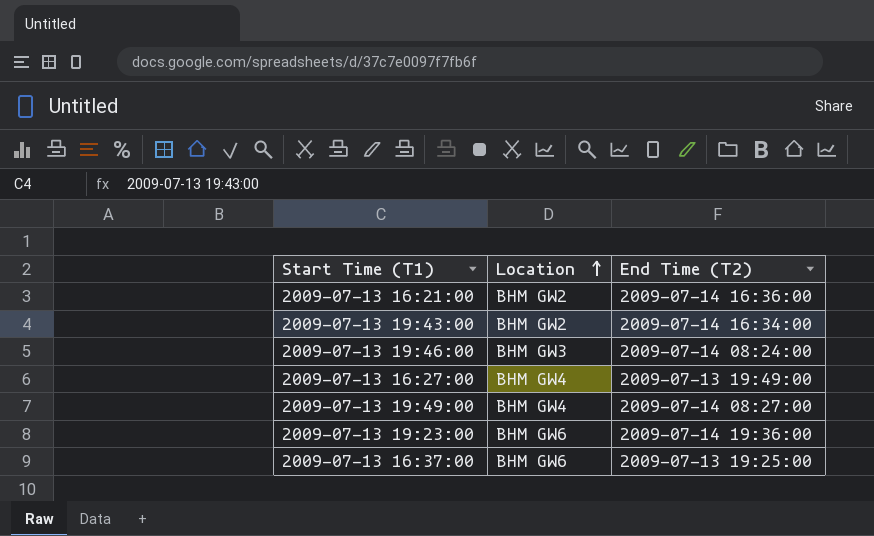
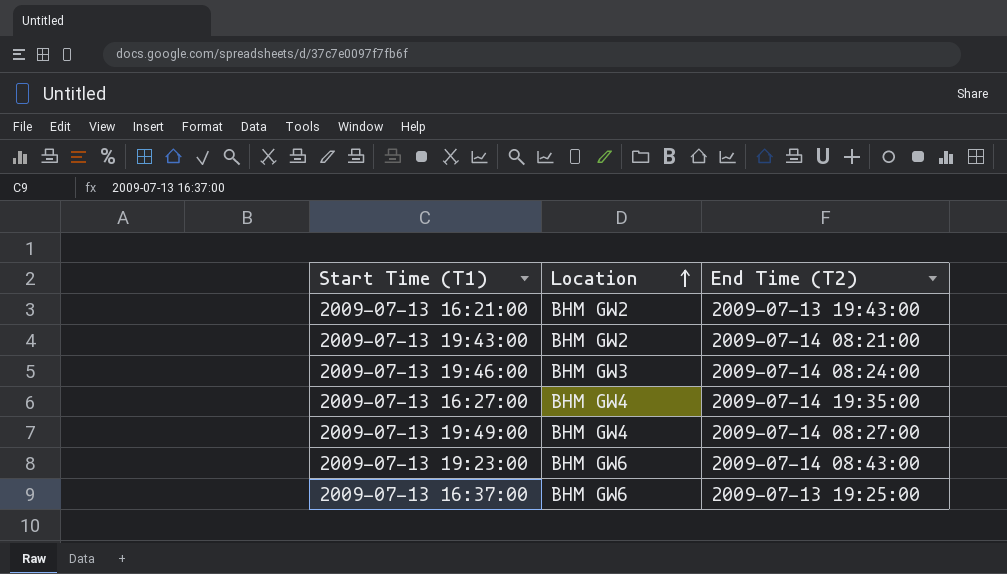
2009-07-13 16:21:00 | End Time (T2): 2009-07-14 16:36:00 -> 2009-07-13 19:43:00
2009-07-13 19:43:00 | End Time (T2): 2009-07-14 16:34:00 -> 2009-07-14 08:21:00
2009-07-13 16:27:00 | End Time (T2): 2009-07-13 19:49:00 -> 2009-07-14 19:35:00
2009-07-13 19:23:00 | End Time (T2): 2009-07-14 19:36:00 -> 2009-07-14 08:43:00

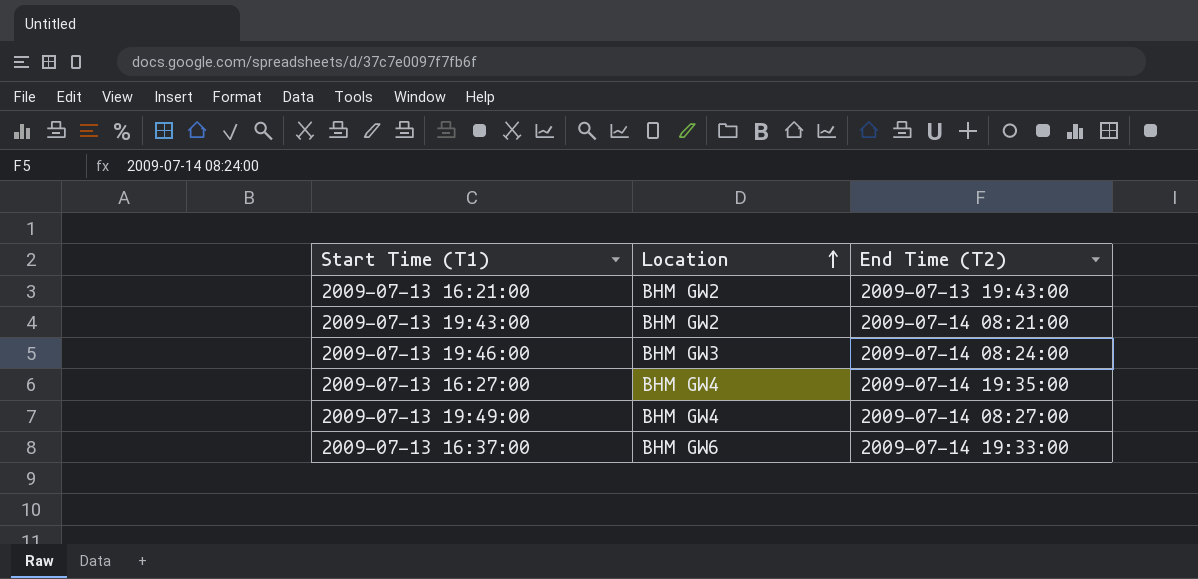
row 2009-07-13 19:23:00: BHM GW6 | 2009-07-14 08:43:00 -> none
2009-07-13 16:37:00 | End Time (T2): 2009-07-13 19:25:00 -> 2009-07-14 19:33:00

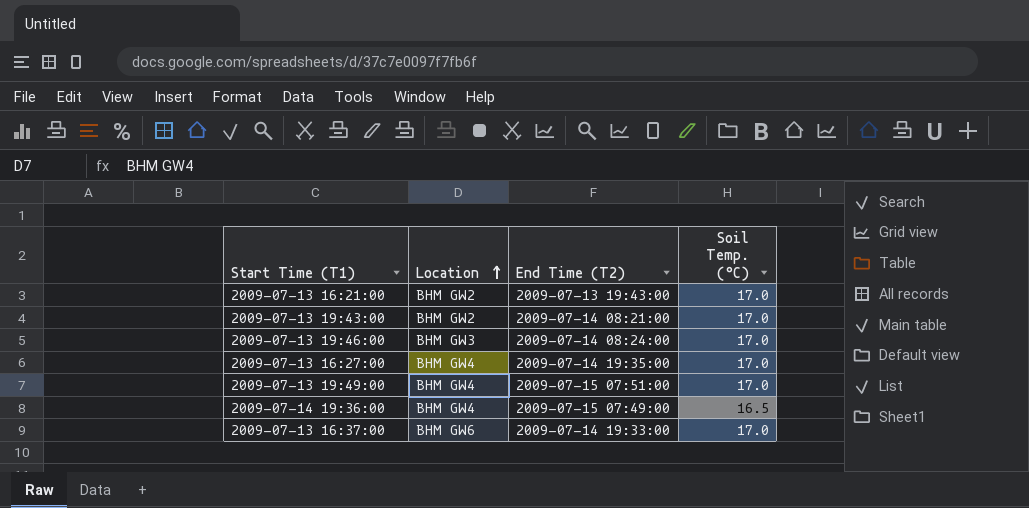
column Soil Temp. (°C) | position: none -> 4
2009-07-13 19:49:00 | End Time (T2): 2009-07-14 08:27:00 -> 2009-07-15 07:51:00
row 2009-07-14 19:36:00: none -> BHM GW4 | 2009-07-15 07:49:00 | 16.5

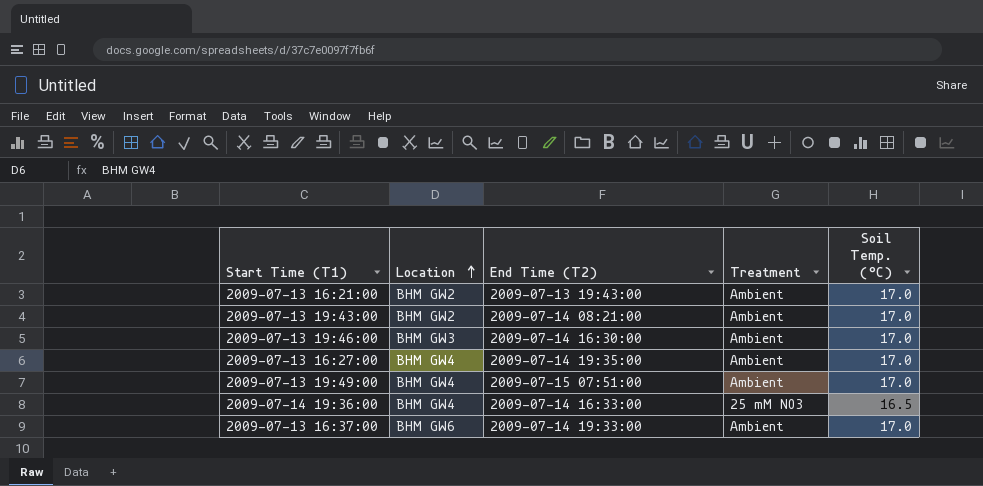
column Treatment | position: none -> 4
2009-07-13 19:46:00 | End Time (T2): 2009-07-14 08:24:00 -> 2009-07-14 16:30:00
2009-07-14 19:36:00 | End Time (T2): 2009-07-15 07:49:00 -> 2009-07-14 16:33:00

